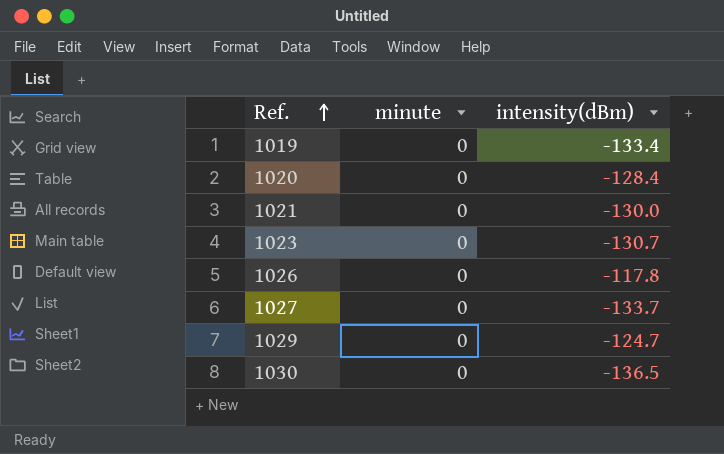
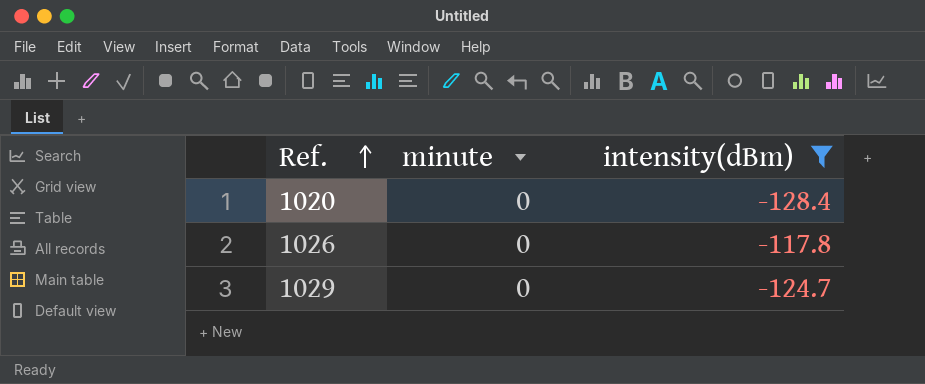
filter: none -> intensity(dBm) >= -128.4

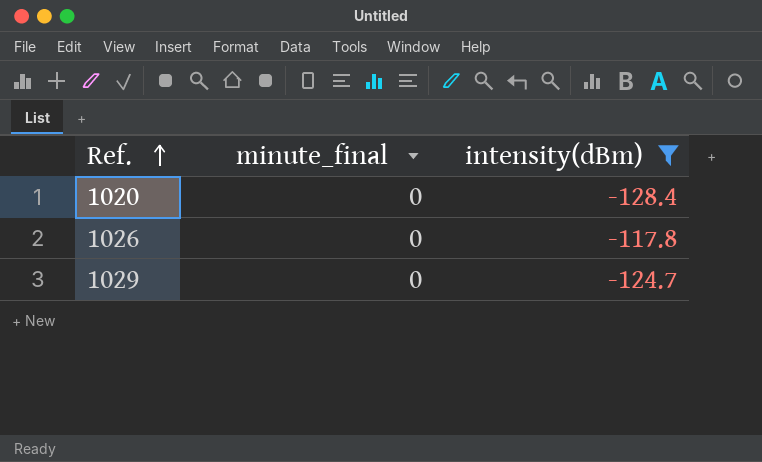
column name: minute -> minute_final

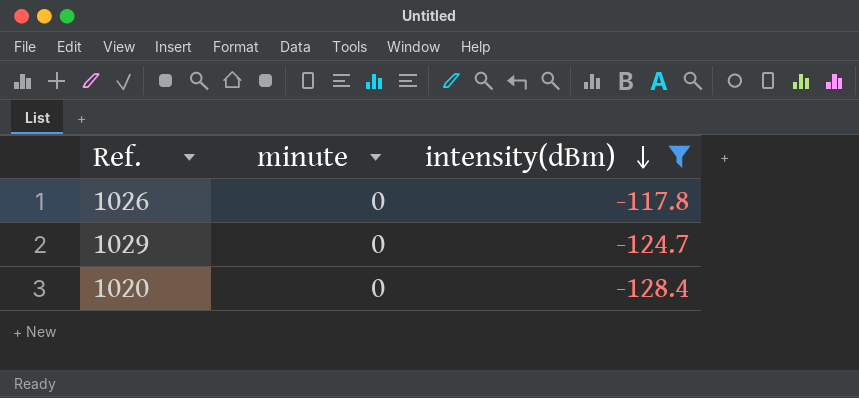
row order: Ref. ascending -> intensity(dBm) descending
column name: minute_final -> minute

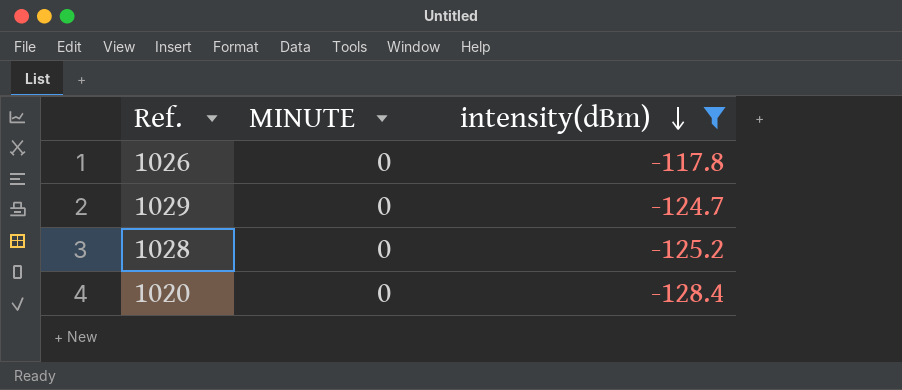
column name: minute -> MINUTE
row 1028: none -> 0 | -125.2

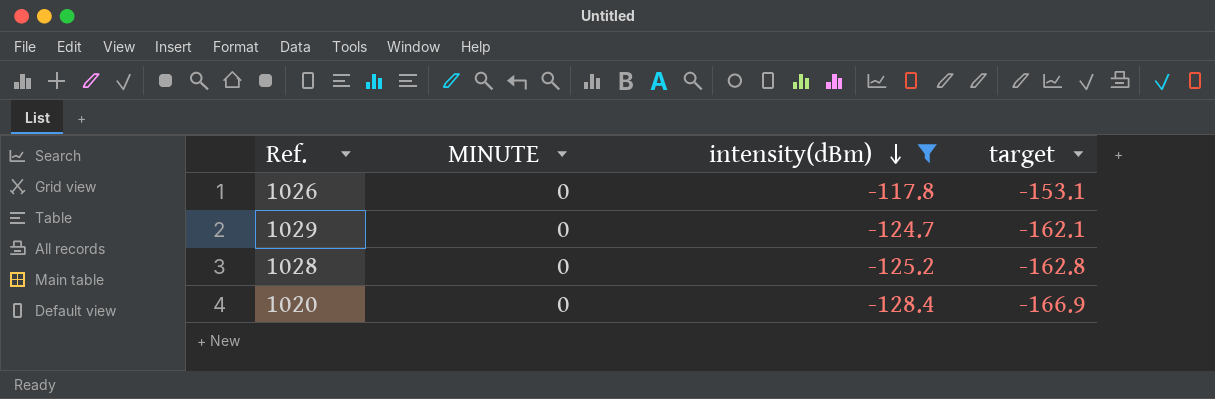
column target | formula: none -> [intensity(dBm)] * 1.3

